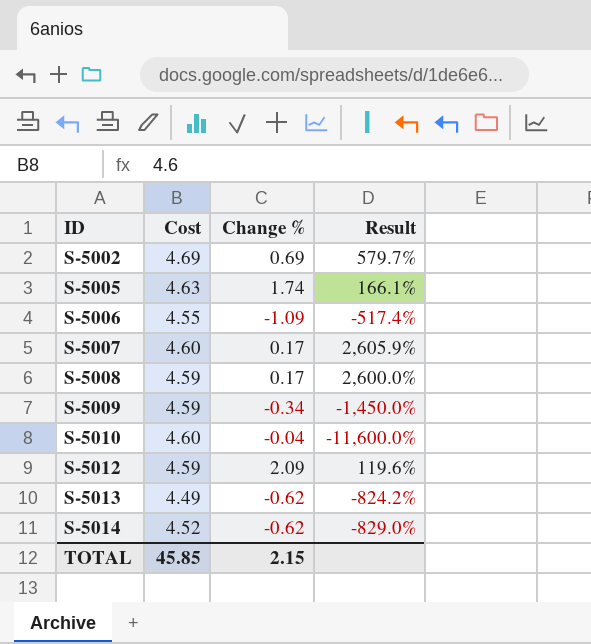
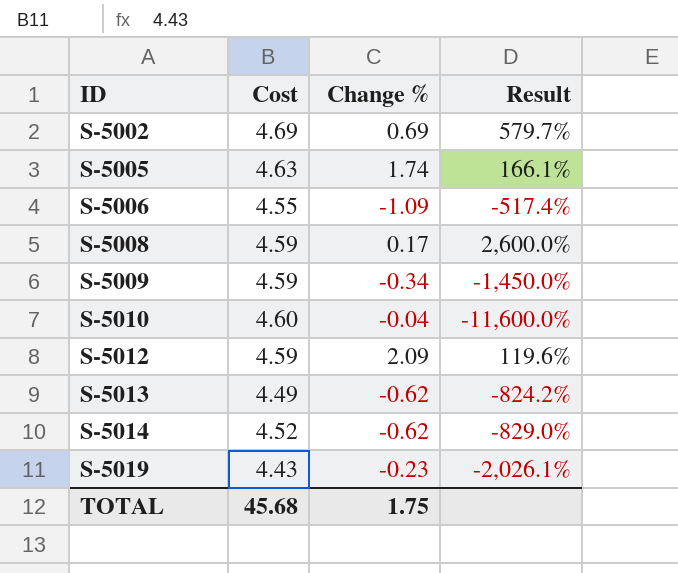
row S-5007: 4.60 | 0.17 | 2,605.9% -> none
row S-5019: none -> 4.43 | -0.23 | -2,026.1%
TOTAL | Cost: 45.85 -> 45.68
TOTAL | Change %: 2.15 -> 1.75

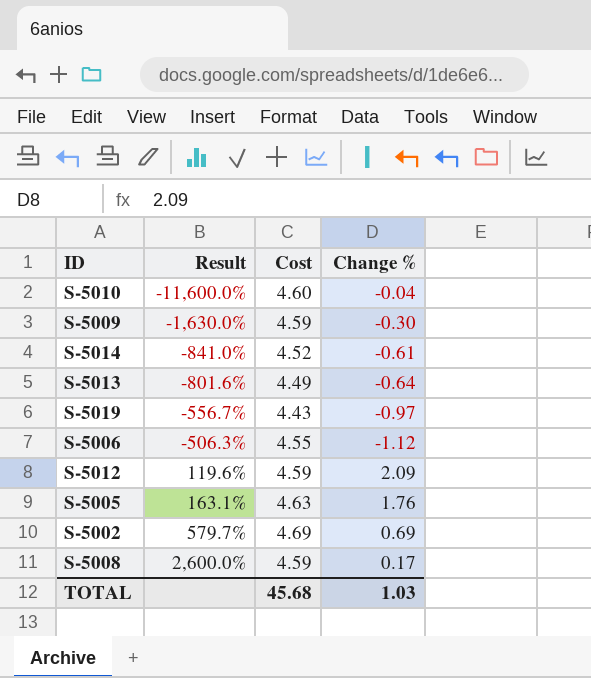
row order: ID ascending -> Result ascending
column Result | position: 4 -> 2
S-5009 | Result: -1,450.0% -> -1,630.0%
S-5009 | Change %: -0.34 -> -0.30
S-5014 | Result: -829.0% -> -841.0%
S-5014 | Change %: -0.62 -> -0.61
S-5013 | Result: -824.2% -> -801.6%
S-5013 | Change %: -0.62 -> -0.64
S-5019 | Result: -2,026.1% -> -556.7%
S-5019 | Change %: -0.23 -> -0.97
S-5006 | Result: -517.4% -> -506.3%
S-5006 | Change %: -1.09 -> -1.12
S-5005 | Result: 166.1% -> 163.1%
S-5005 | Change %: 1.74 -> 1.76
TOTAL | Change %: 1.75 -> 1.03

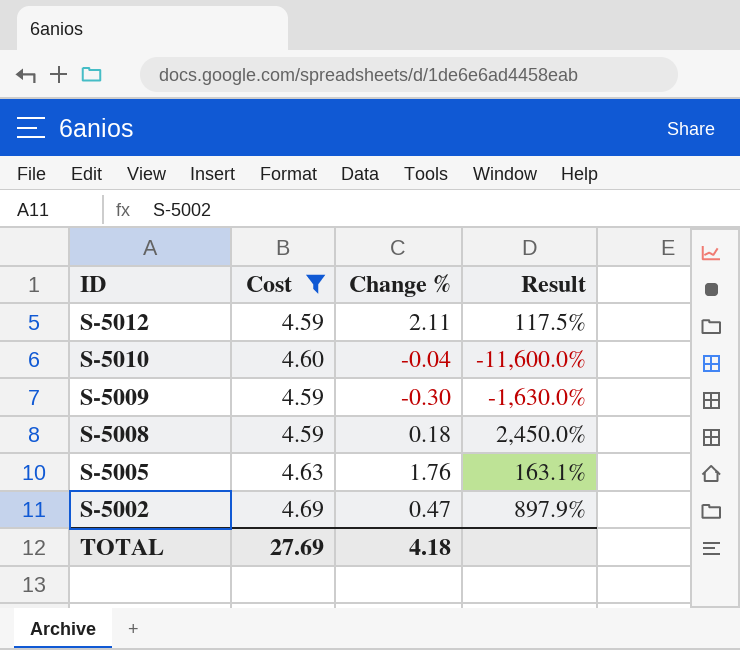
filter: none -> Cost >= 4.59
row order: Result ascending -> ID descending
column Result | position: 2 -> 4
S-5012 | Change %: 2.09 -> 2.11
S-5012 | Result: 119.6% -> 117.5%
S-5008 | Change %: 0.17 -> 0.18
S-5008 | Result: 2,600.0% -> 2,450.0%
S-5002 | Change %: 0.69 -> 0.47
S-5002 | Result: 579.7% -> 897.9%
TOTAL | Cost: 45.68 -> 27.69
TOTAL | Change %: 1.03 -> 4.18

